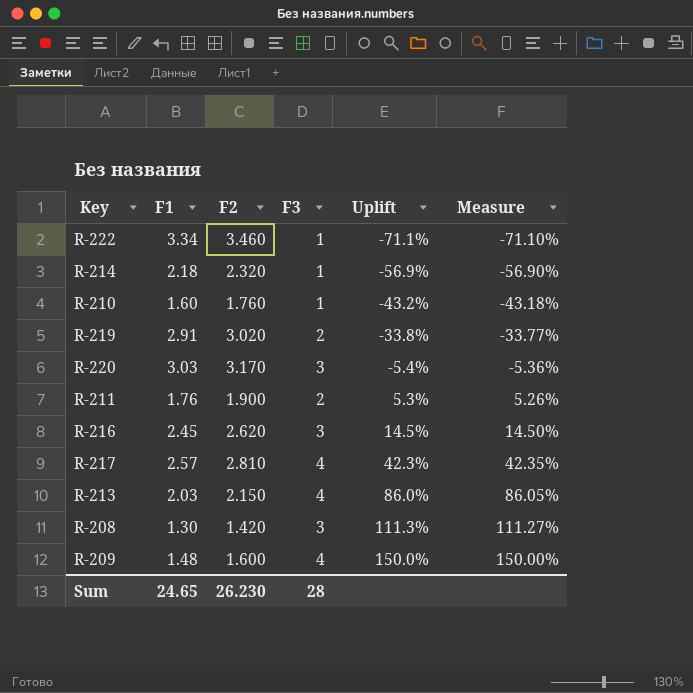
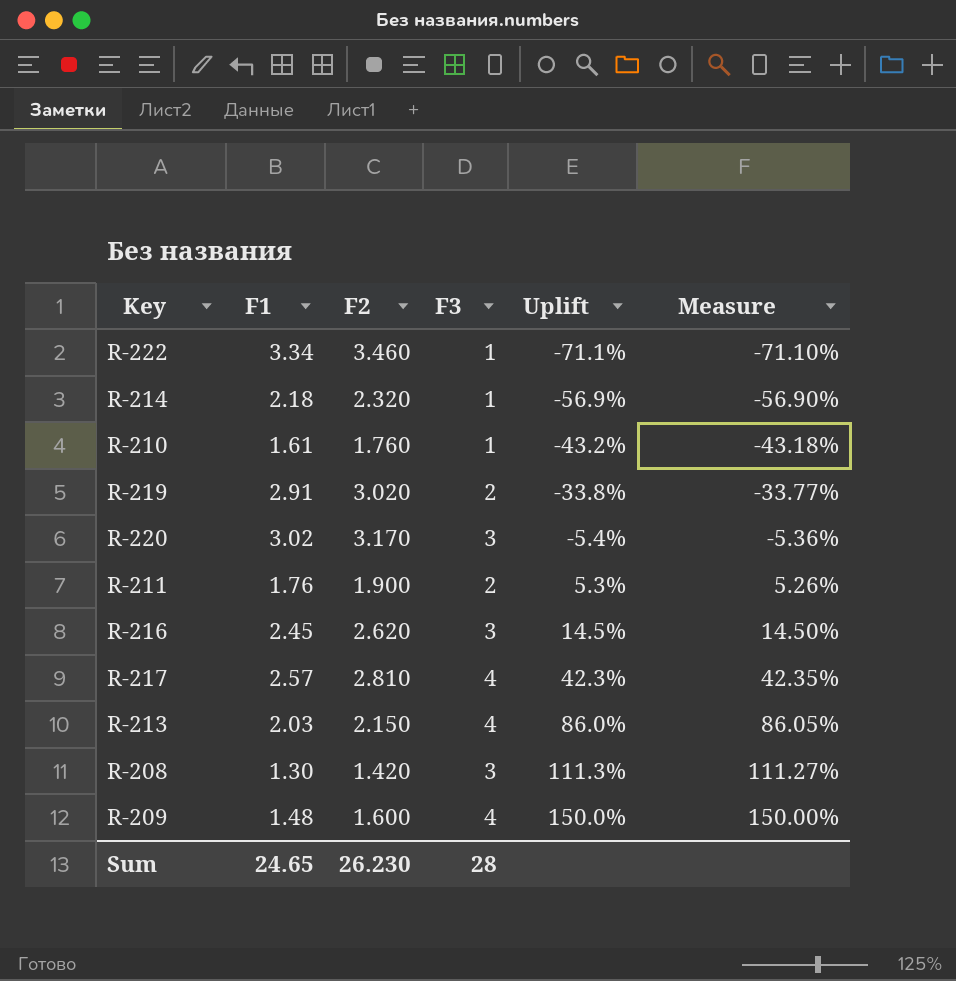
R-210 | F1: 1.60 -> 1.61
R-220 | F1: 3.03 -> 3.02

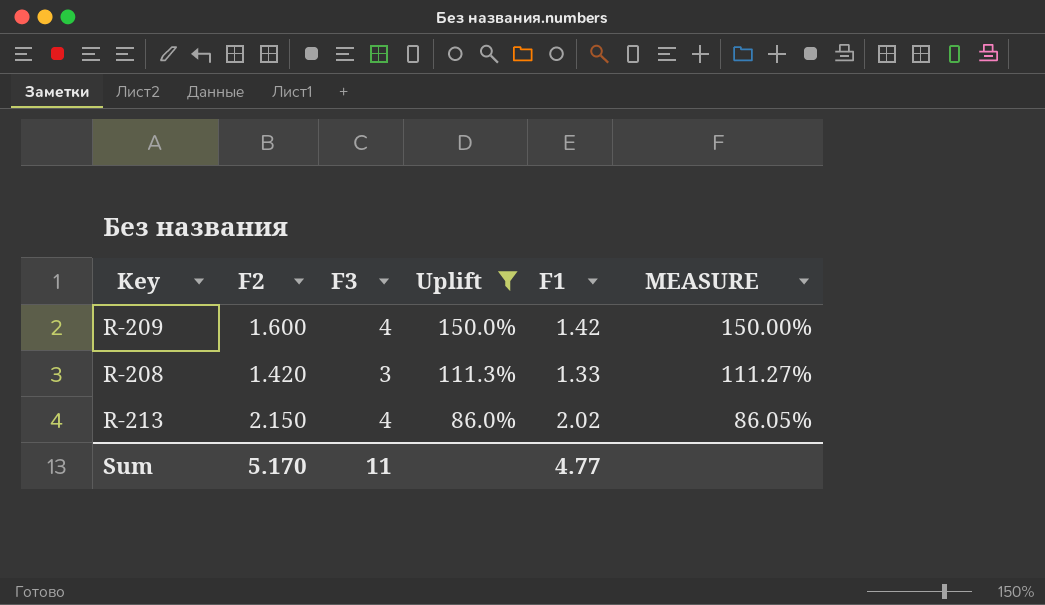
filter: none -> Uplift >= 86.0%
row order: Uplift ascending -> Uplift descending
column F1 | position: 2 -> 5
column name: Measure -> MEASURE
R-209 | F1: 1.48 -> 1.42
R-208 | F1: 1.30 -> 1.33
R-213 | F1: 2.03 -> 2.02
Sum | F2: 26.230 -> 5.170
Sum | F3: 28 -> 11
Sum | F1: 24.65 -> 4.77

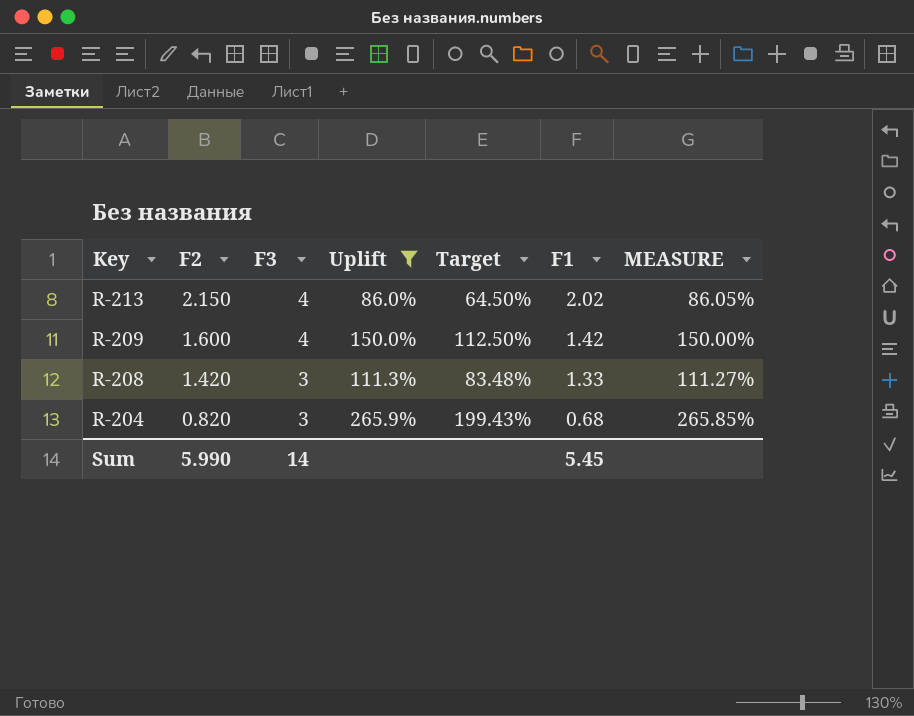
row order: Uplift descending -> Key descending
column Target | formula: none -> [Uplift] * 0.75
row R-204: none -> 0.820 | 3 | 265.9% | 199.43% | 0.68 | 265.85%
Sum | F2: 5.170 -> 5.990
Sum | F3: 11 -> 14
Sum | F1: 4.77 -> 5.45

